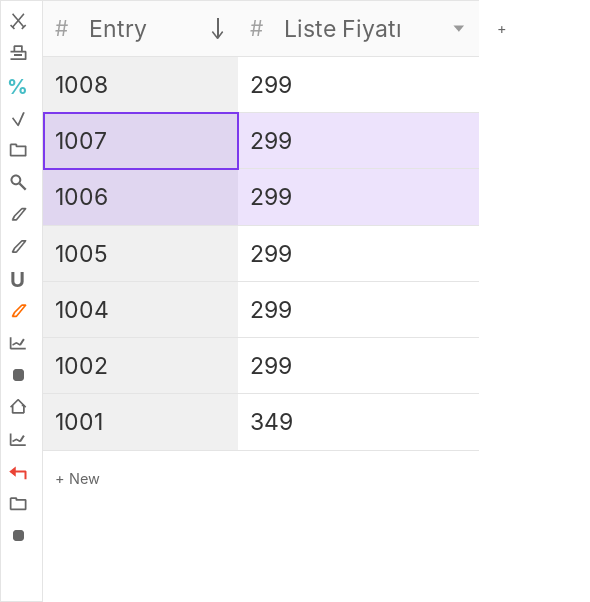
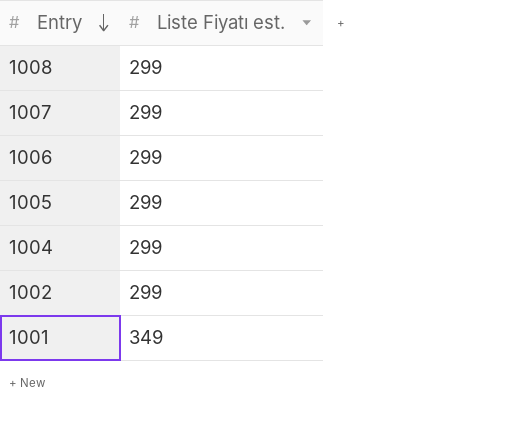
column name: Liste Fiyatı -> Liste Fiyatı est.

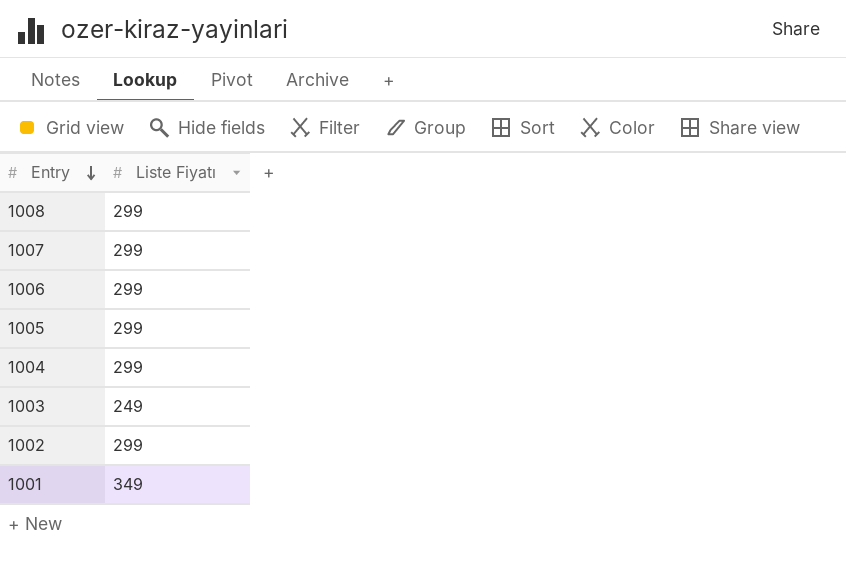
column name: Liste Fiyatı est. -> Liste Fiyatı
row 1003: none -> 249

